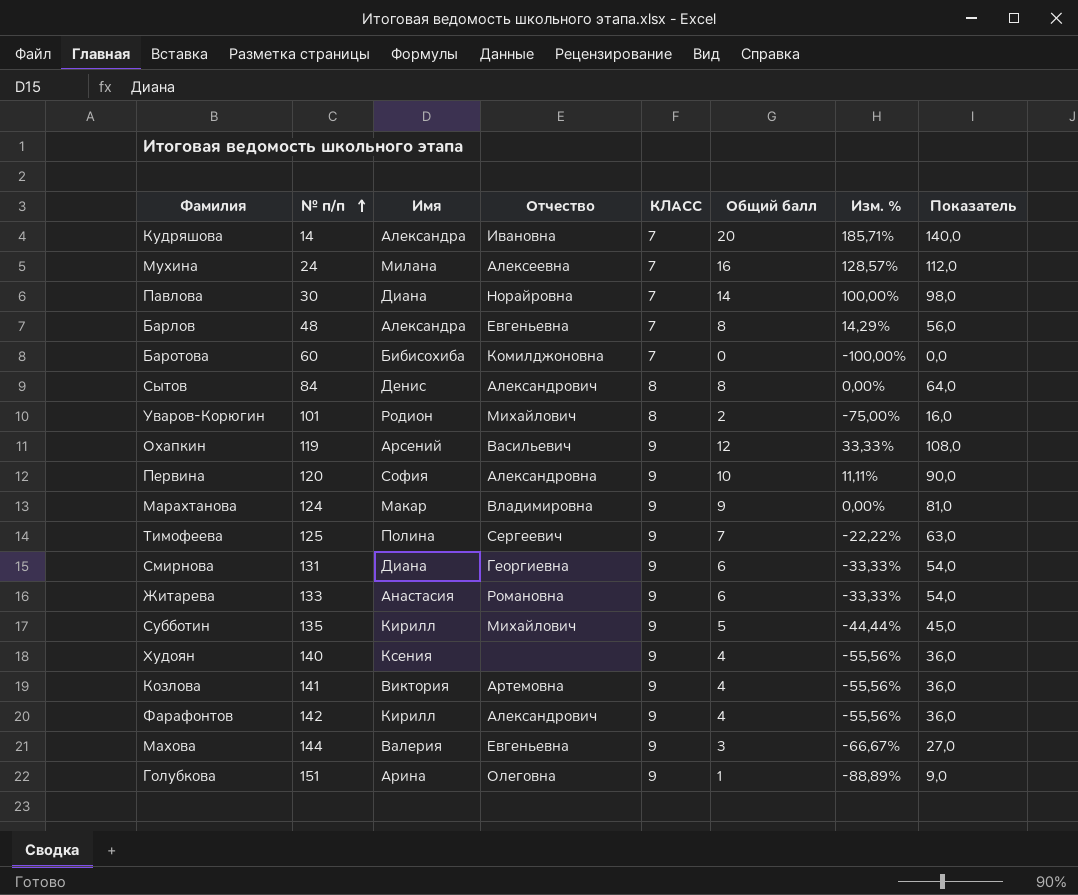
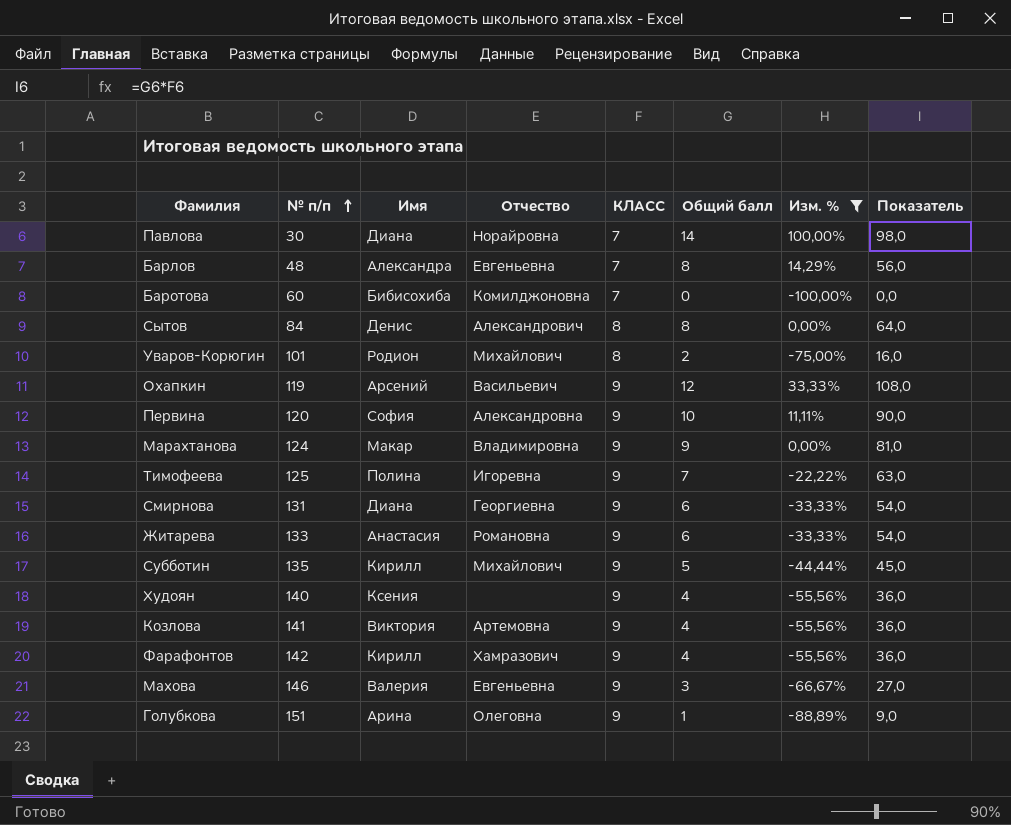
filter: none -> Изм. % <= 100,00%
Тимофеева | Отчество: Сергеевич -> Игоревна
Фарафонтов | Отчество: Александрович -> Хамразович
Махова | № п/п: 144 -> 146

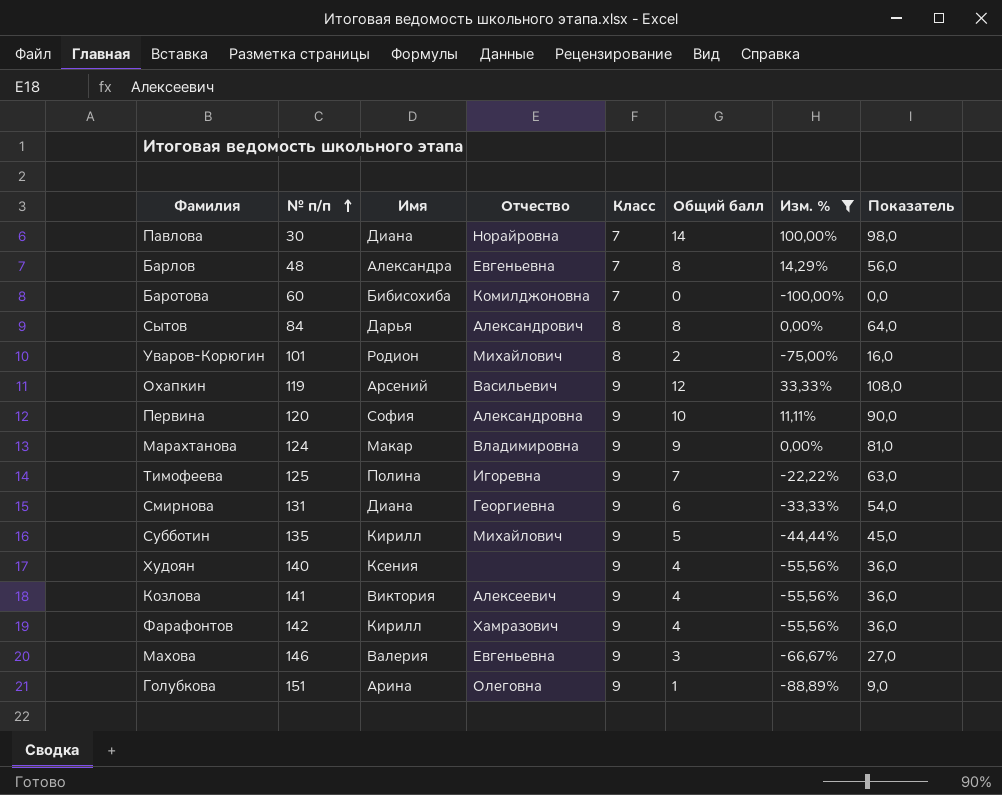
column name: КЛАСС -> Класс
row Житарева: 133 | Анастасия | Романовна | 9 | 6 | -33,33% | 54,0 -> none
Сытов | Имя: Денис -> Дарья
Козлова | Отчество: Артемовна -> Алексеевич

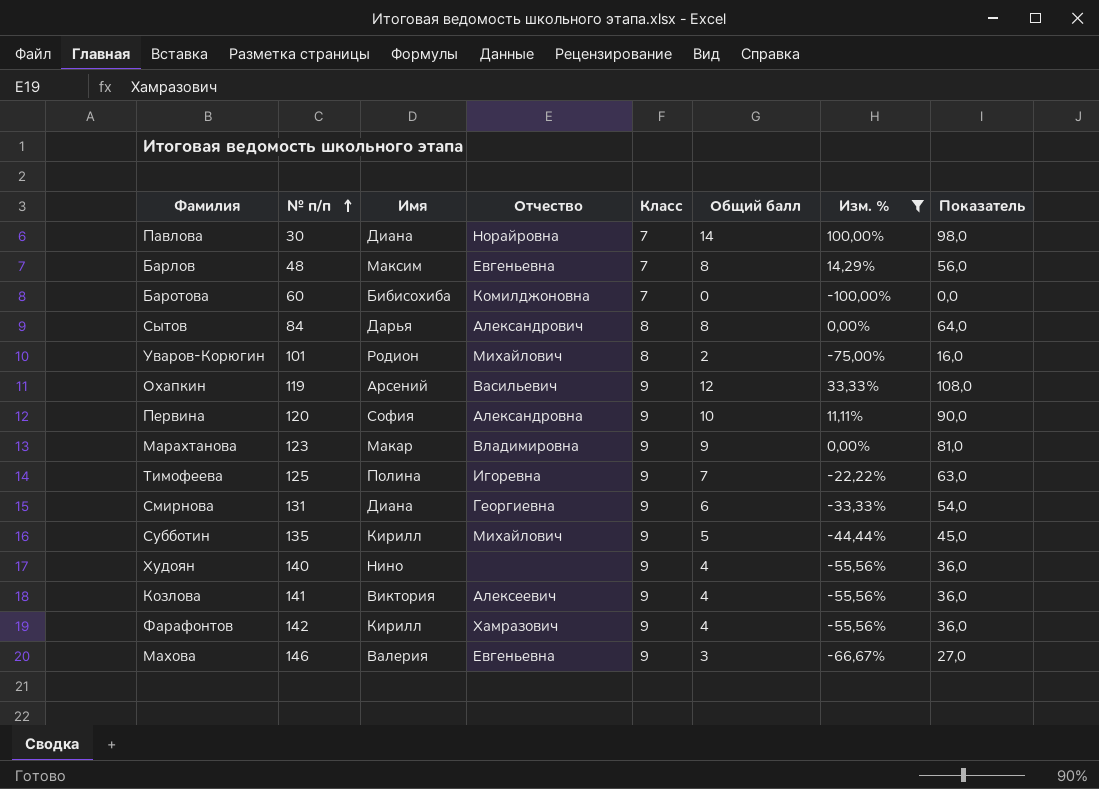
row Голубкова: 151 | Арина | Олеговна | 9 | 1 | -88,89% | 9,0 -> none
Барлов | Имя: Александра -> Максим
Марахтанова | № п/п: 124 -> 123
Худоян | Имя: Ксения -> Нино

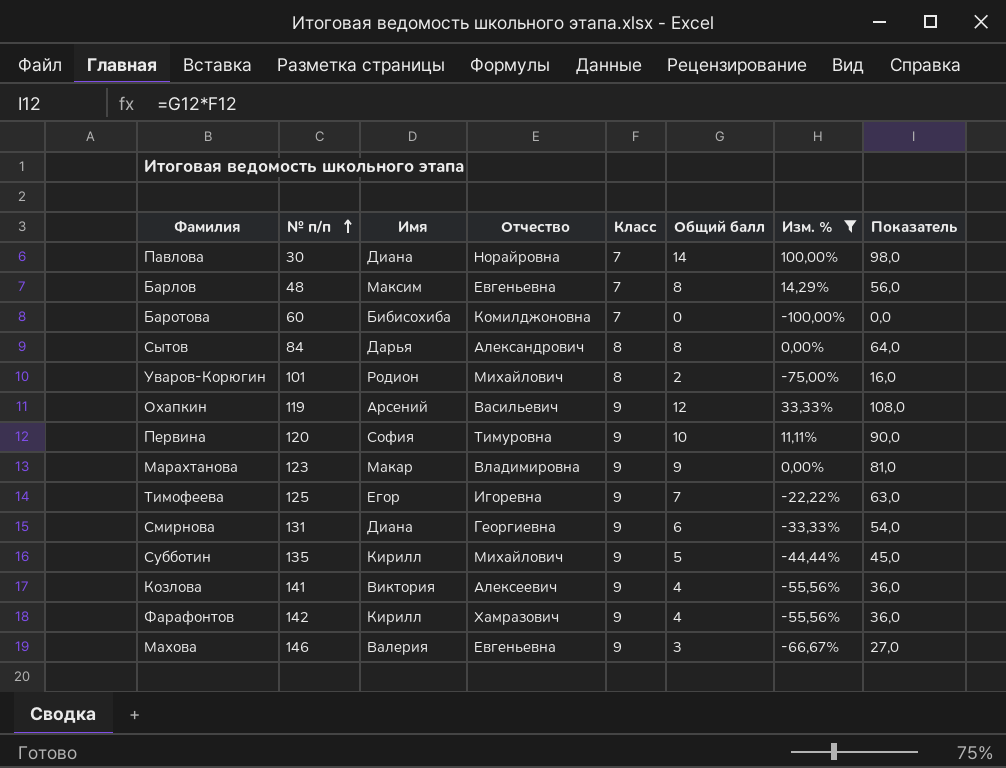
row Худоян: 140 | Нино | none | 9 | 4 | -55,56% | 36,0 -> none
Первина | Отчество: Александровна -> Тимуровна
Тимофеева | Имя: Полина -> Егор

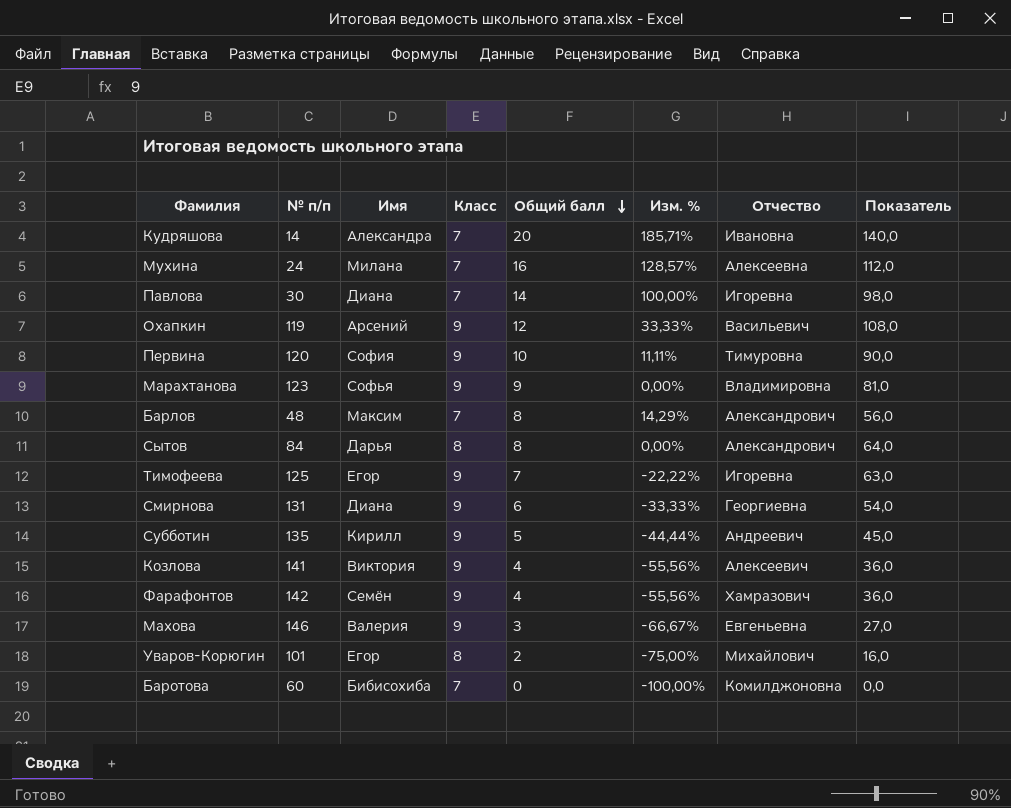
filter: Изм. % <= 100,00% -> none
row order: № п/п ascending -> Общий балл descending
column Отчество | position: 4 -> 7
Павлова | Отчество: Норайровна -> Игоревна
Марахтанова | Имя: Макар -> Софья
Барлов | Отчество: Евгеньевна -> Александрович
Субботин | Отчество: Михайлович -> Андреевич
Фарафонтов | Имя: Кирилл -> Семён
Уваров-Корюгин | Имя: Родион -> Егор

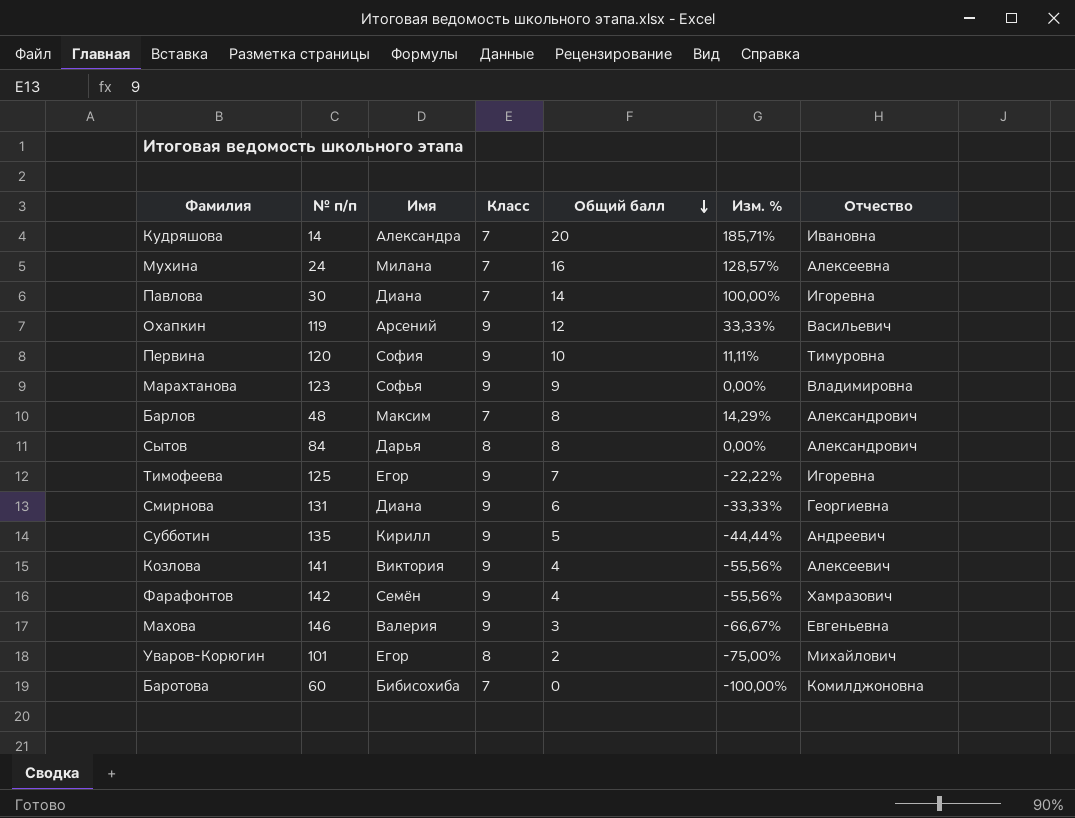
column Показатель | formula: [Класс] * [Общий балл] -> none

